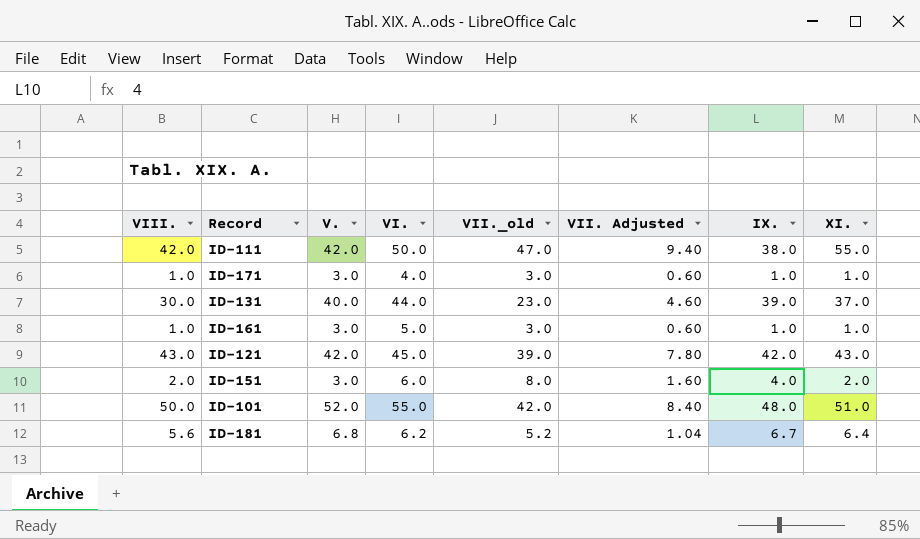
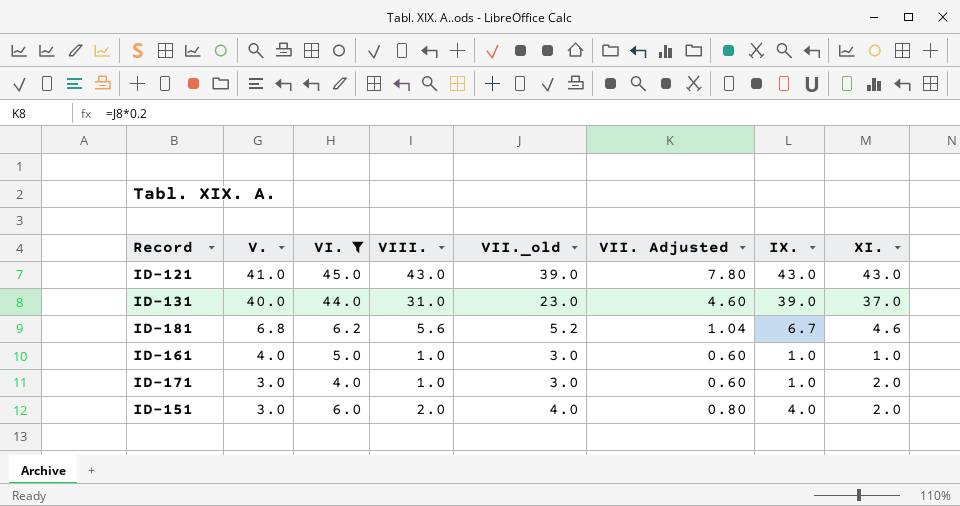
filter: none -> VI. <= 45.0
row order: none -> V. descending
column VIII. | position: 1 -> 4
ID-121 | V.: 42.0 -> 41.0
ID-121 | IX.: 42.0 -> 43.0
ID-131 | VIII.: 30.0 -> 31.0
ID-181 | XI.: 6.4 -> 4.6
ID-161 | V.: 3.0 -> 4.0
ID-171 | XI.: 1.0 -> 2.0
ID-151 | VII._old: 8.0 -> 4.0
ID-151 | VII. Adjusted: 1.60 -> 0.80

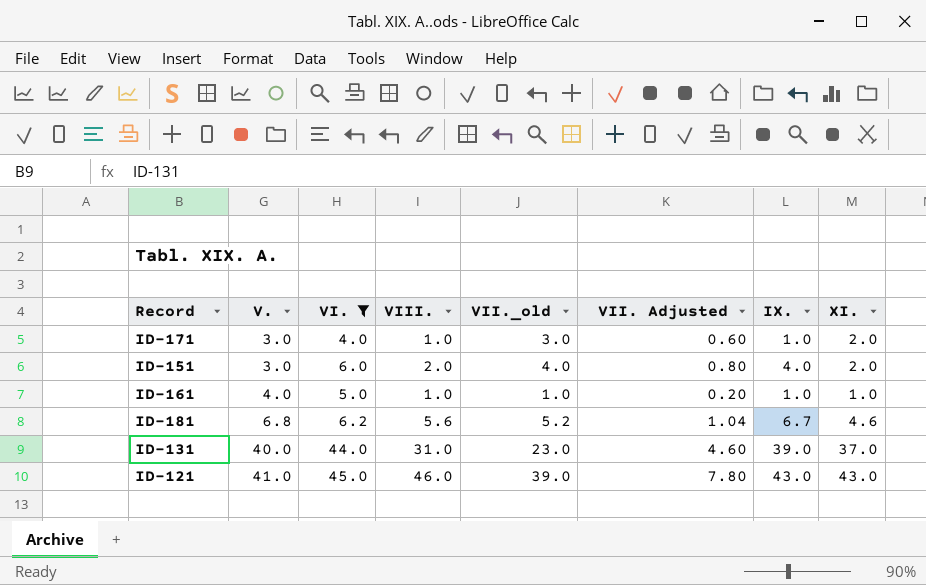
row order: V. descending -> V. ascending
ID-161 | VII._old: 3.0 -> 1.0
ID-161 | VII. Adjusted: 0.60 -> 0.20
ID-121 | VIII.: 43.0 -> 46.0

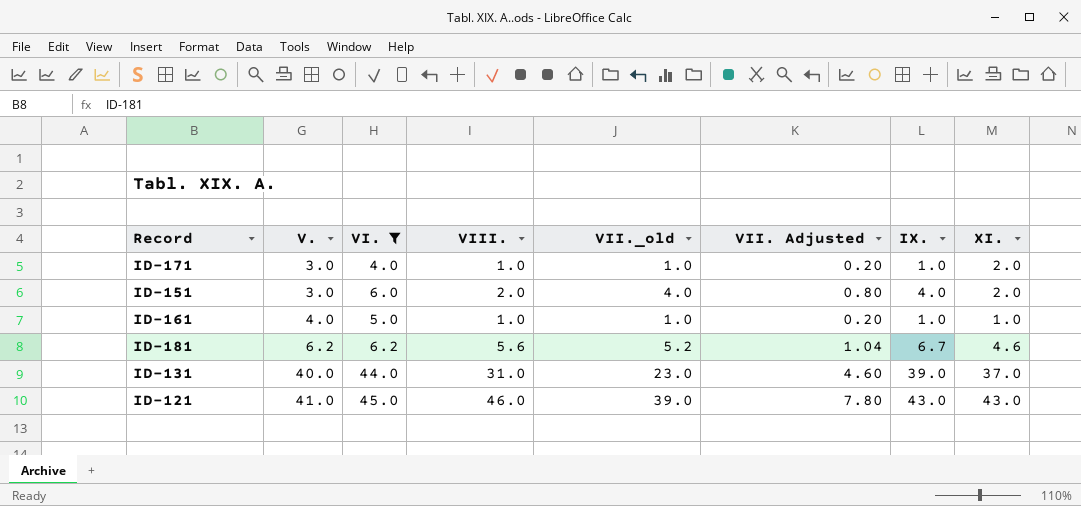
ID-171 | VII._old: 3.0 -> 1.0
ID-171 | VII. Adjusted: 0.60 -> 0.20
ID-181 | V.: 6.8 -> 6.2

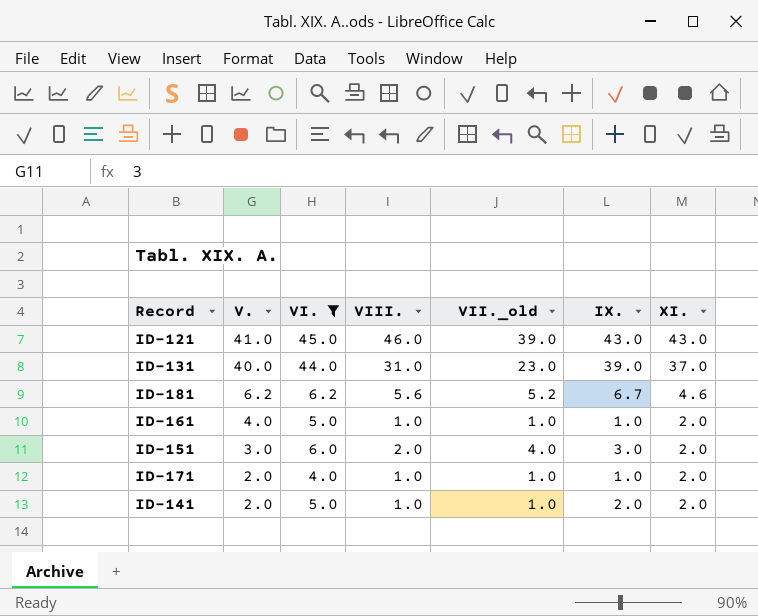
row order: V. ascending -> V. descending
column VII. Adjusted | formula: [VII._old] * 0.2 -> none
ID-161 | XI.: 1.0 -> 2.0
ID-151 | IX.: 4.0 -> 3.0
ID-171 | V.: 3.0 -> 2.0
row ID-141: none -> 2.0 | 5.0 | 1.0 | 1.0 | 2.0 | 2.0

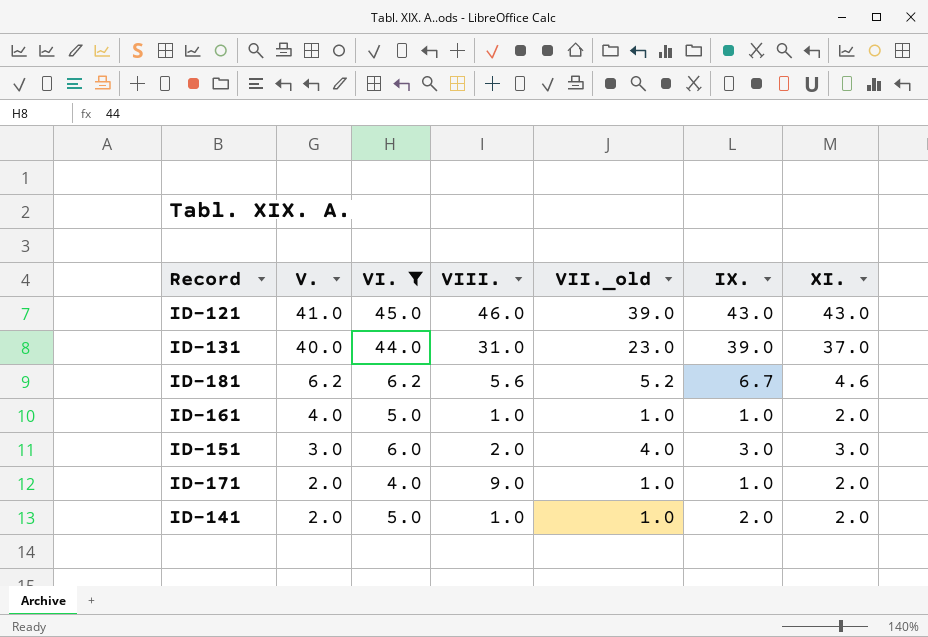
ID-151 | XI.: 2.0 -> 3.0
ID-171 | VIII.: 1.0 -> 9.0

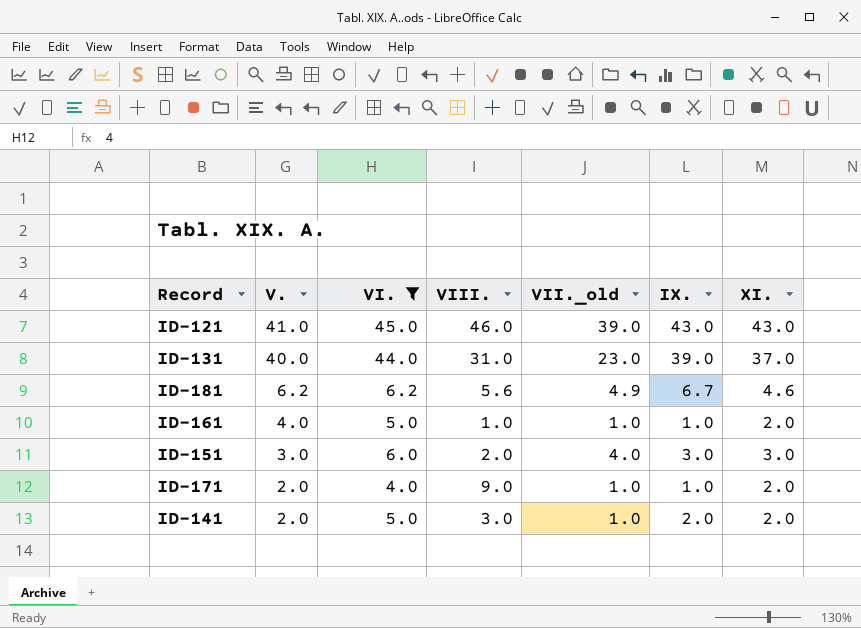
ID-181 | VII._old: 5.2 -> 4.9
ID-141 | VIII.: 1.0 -> 3.0

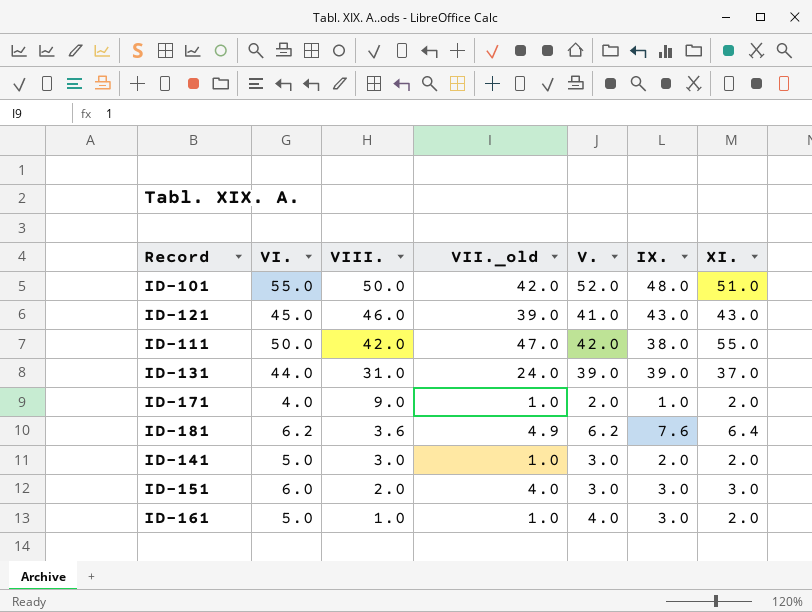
filter: VI. <= 45.0 -> none
row order: V. descending -> VIII. descending
column V. | position: 2 -> 5
ID-131 | VII._old: 23.0 -> 24.0
ID-131 | V.: 40.0 -> 39.0
ID-181 | VIII.: 5.6 -> 3.6
ID-181 | IX.: 6.7 -> 7.6
ID-181 | XI.: 4.6 -> 6.4
ID-141 | V.: 2.0 -> 3.0
ID-161 | IX.: 1.0 -> 3.0

